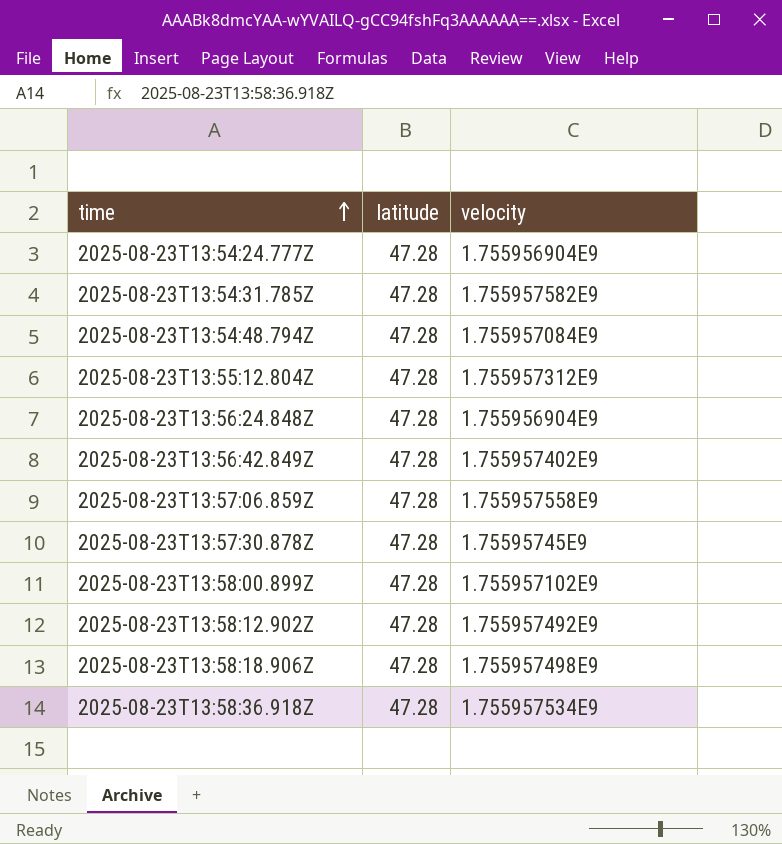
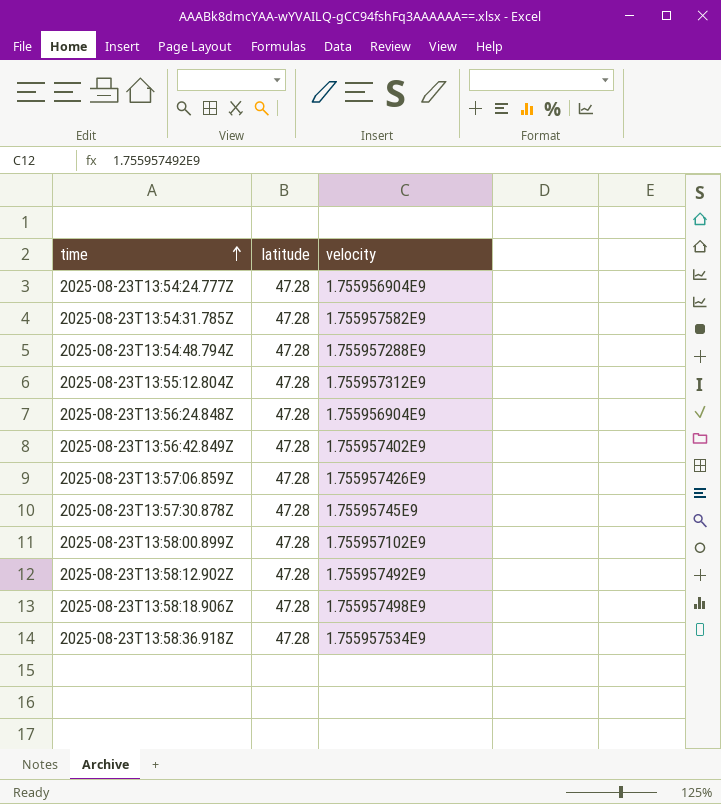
2025-08-23T13:54:48.794Z | velocity: 1.755957084E9 -> 1.755957288E9
2025-08-23T13:57:06.859Z | velocity: 1.755957558E9 -> 1.755957426E9

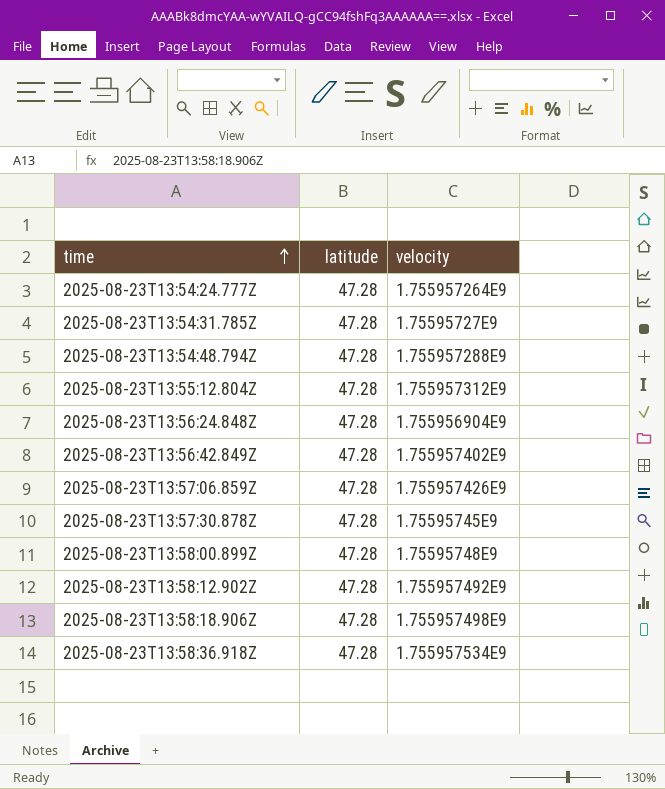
2025-08-23T13:54:24.777Z | velocity: 1.755956904E9 -> 1.755957264E9
2025-08-23T13:54:31.785Z | velocity: 1.755957582E9 -> 1.75595727E9
2025-08-23T13:58:00.899Z | velocity: 1.755957102E9 -> 1.75595748E9

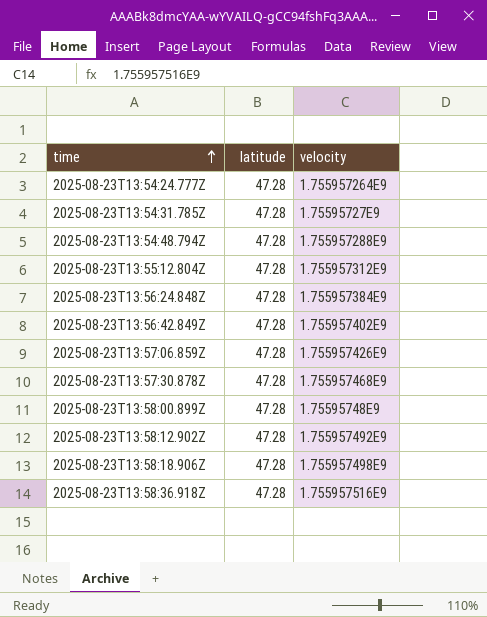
2025-08-23T13:56:24.848Z | velocity: 1.755956904E9 -> 1.755957384E9
2025-08-23T13:57:30.878Z | velocity: 1.75595745E9 -> 1.755957468E9
2025-08-23T13:58:36.918Z | velocity: 1.755957534E9 -> 1.755957516E9

